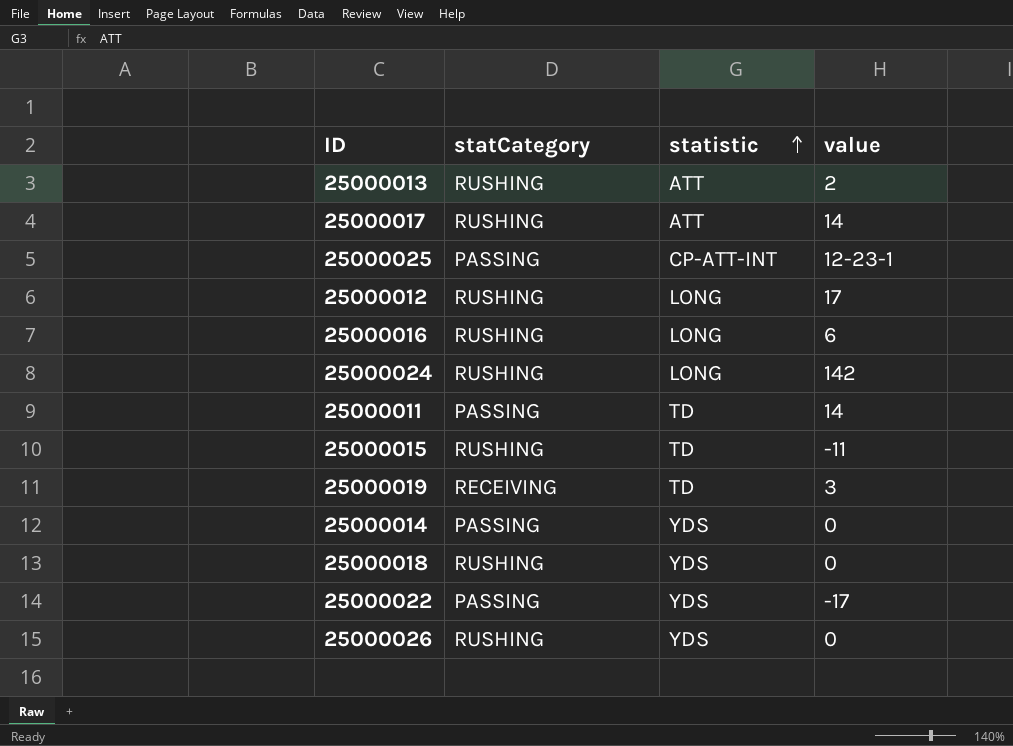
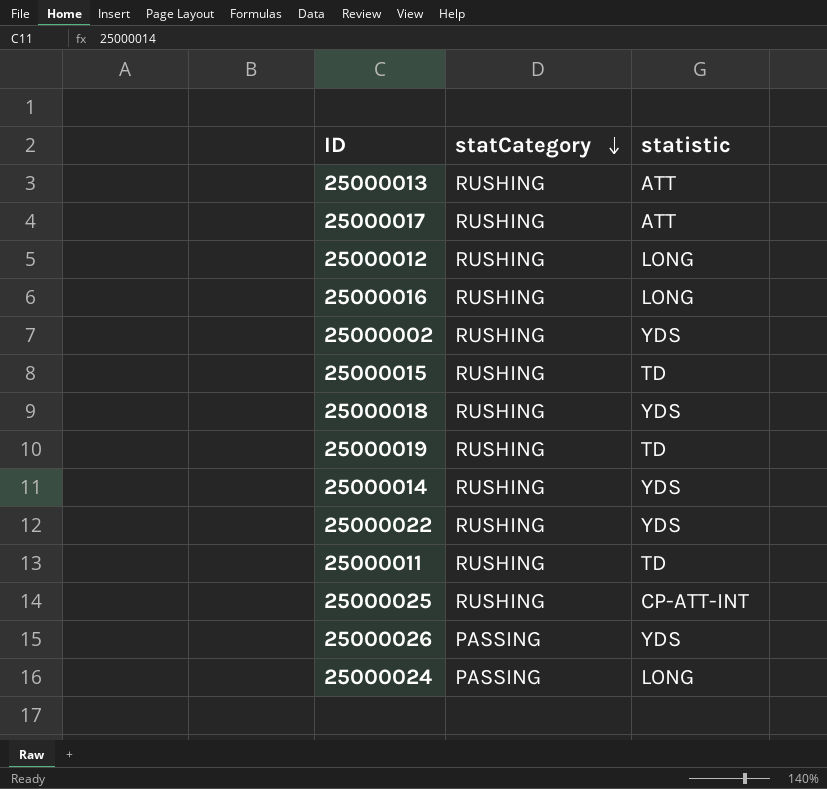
row order: statistic ascending -> statCategory descending
column value | position: 4 -> none
row 25000002: none -> RUSHING | YDS
25000019 | statCategory: RECEIVING -> RUSHING
25000014 | statCategory: PASSING -> RUSHING
25000022 | statCategory: PASSING -> RUSHING
25000011 | statCategory: PASSING -> RUSHING
25000025 | statCategory: PASSING -> RUSHING
25000026 | statCategory: RUSHING -> PASSING
25000024 | statCategory: RUSHING -> PASSING

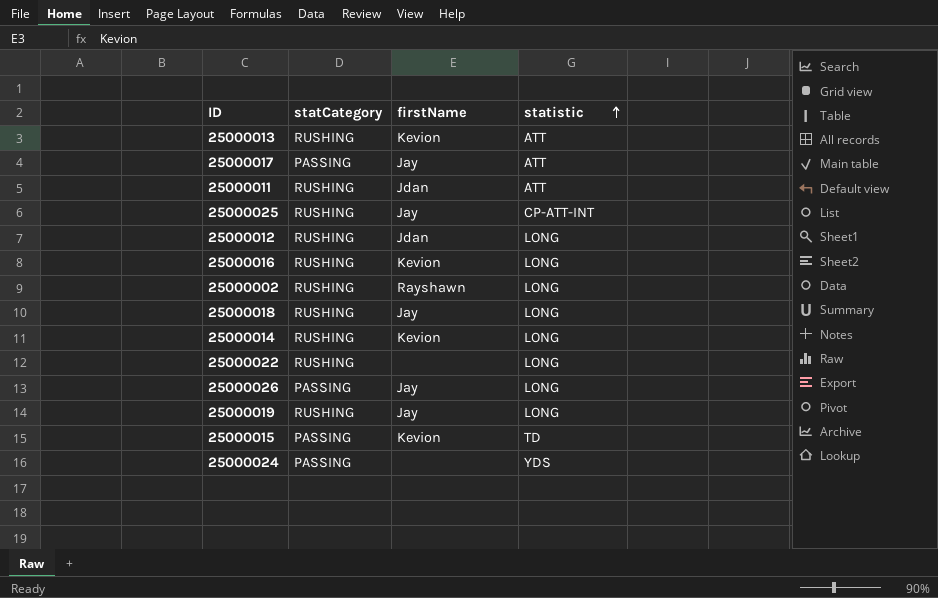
row order: statCategory descending -> statistic ascending
column firstName | position: none -> 3
25000017 | statCategory: RUSHING -> PASSING
25000011 | statistic: TD -> ATT
25000002 | statistic: YDS -> LONG
25000018 | statistic: YDS -> LONG
25000014 | statistic: YDS -> LONG
25000022 | statistic: YDS -> LONG
25000026 | statistic: YDS -> LONG
25000019 | statistic: TD -> LONG
25000015 | statCategory: RUSHING -> PASSING
25000024 | statistic: LONG -> YDS

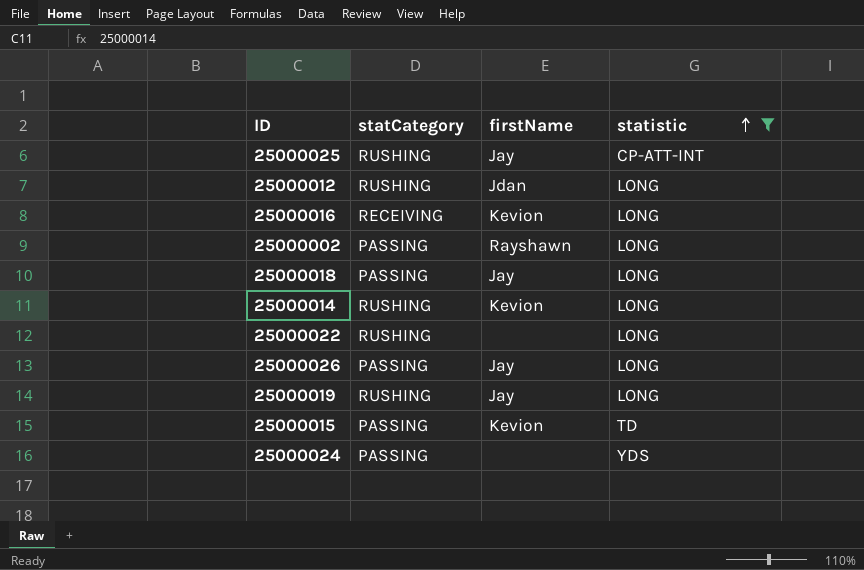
filter: none -> statistic != ATT
25000016 | statCategory: RUSHING -> RECEIVING
25000002 | statCategory: RUSHING -> PASSING
25000018 | statCategory: RUSHING -> PASSING

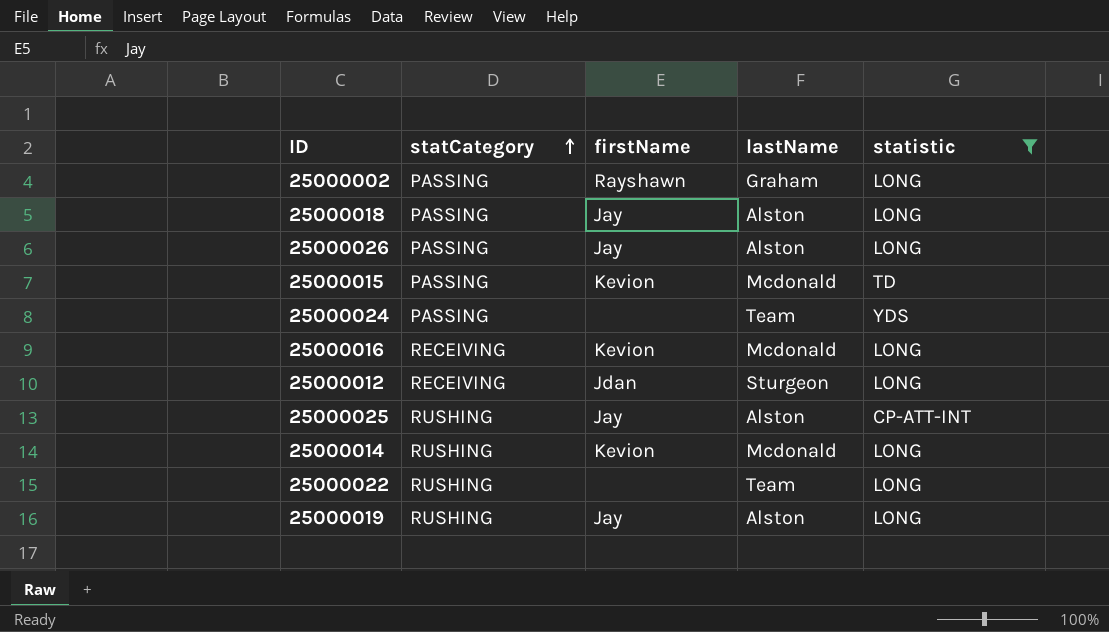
row order: statistic ascending -> statCategory ascending
column lastName | position: none -> 4
25000012 | statCategory: RUSHING -> RECEIVING

